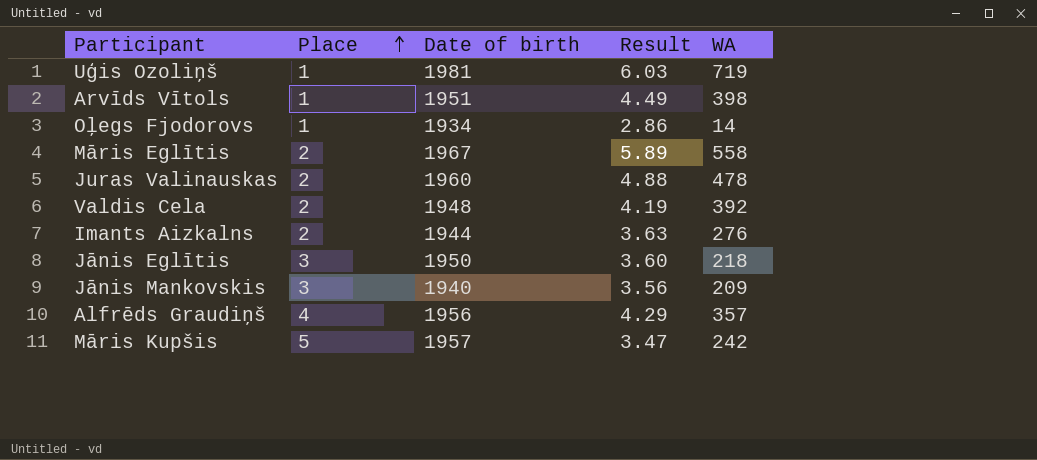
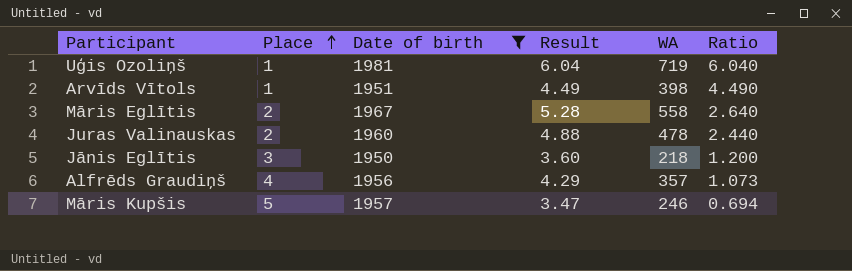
filter: none -> Date of birth >= 1950
column Ratio | formula: none -> [Result] / [Place]
Uģis Ozoliņš | Result: 6.03 -> 6.04
Māris Eglītis | Result: 5.89 -> 5.28
Māris Kupšis | WA: 242 -> 246

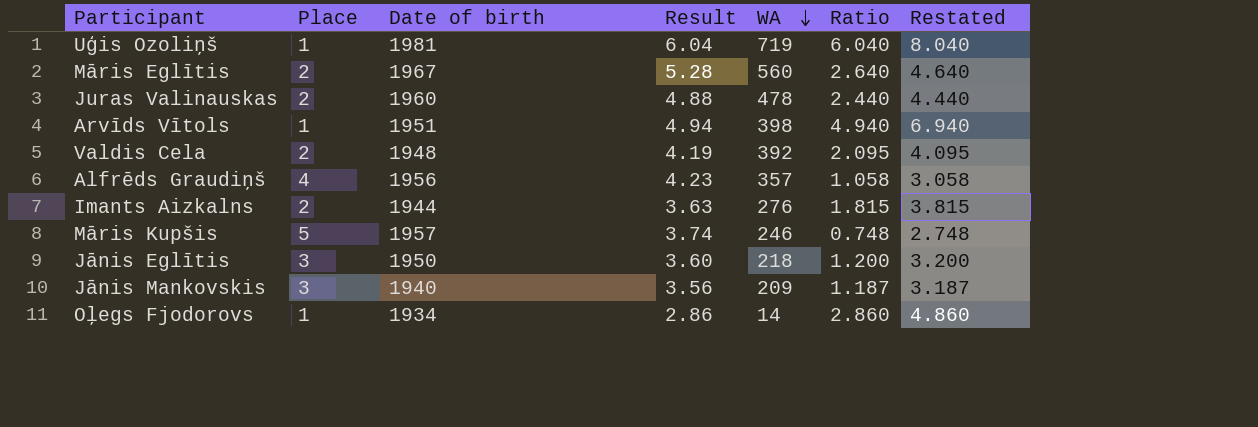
filter: Date of birth >= 1950 -> none
row order: Place ascending -> WA descending
column Restated | formula: none -> [Ratio] + 2
Māris Eglītis | WA: 558 -> 560
Arvīds Vītols | Result: 4.49 -> 4.94
Arvīds Vītols | Ratio: 4.490 -> 4.940
Alfrēds Graudiņš | Result: 4.29 -> 4.23
Alfrēds Graudiņš | Ratio: 1.073 -> 1.058
Māris Kupšis | Result: 3.47 -> 3.74
Māris Kupšis | Ratio: 0.694 -> 0.748

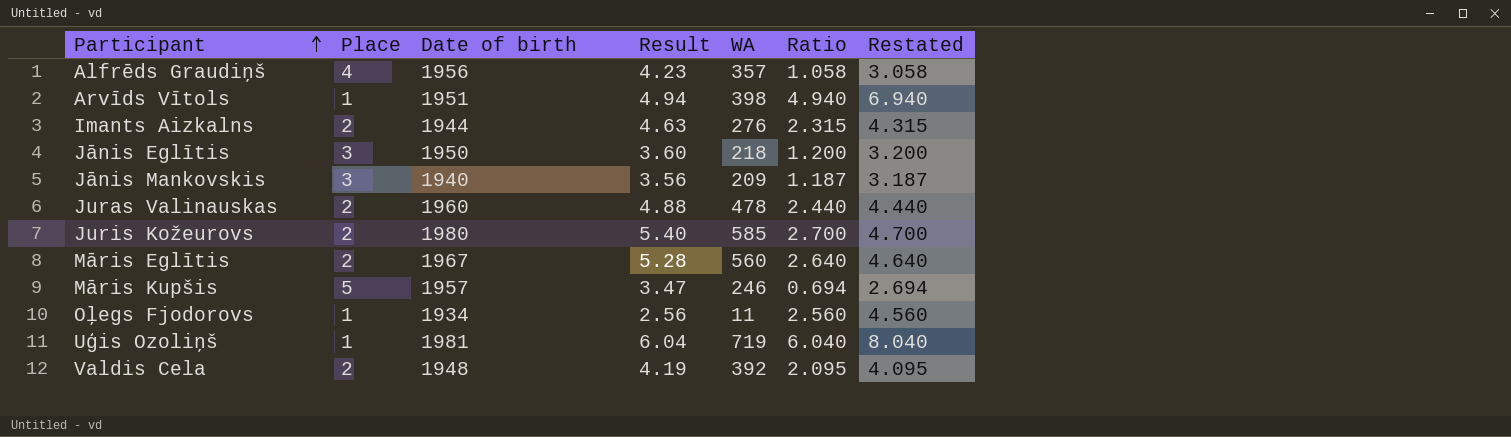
row order: WA descending -> Participant ascending
Imants Aizkalns | Result: 3.63 -> 4.63
Imants Aizkalns | Ratio: 1.815 -> 2.315
Imants Aizkalns | Restated: 3.815 -> 4.315
row Juris Kožeurovs: none -> 2 | 1980 | 5.40 | 585 | 2.700 | 4.700
Māris Kupšis | Result: 3.74 -> 3.47
Māris Kupšis | Ratio: 0.748 -> 0.694
Māris Kupšis | Restated: 2.748 -> 2.694
Oļegs Fjodorovs | Result: 2.86 -> 2.56
Oļegs Fjodorovs | WA: 14 -> 11
Oļegs Fjodorovs | Ratio: 2.860 -> 2.560
Oļegs Fjodorovs | Restated: 4.860 -> 4.560

